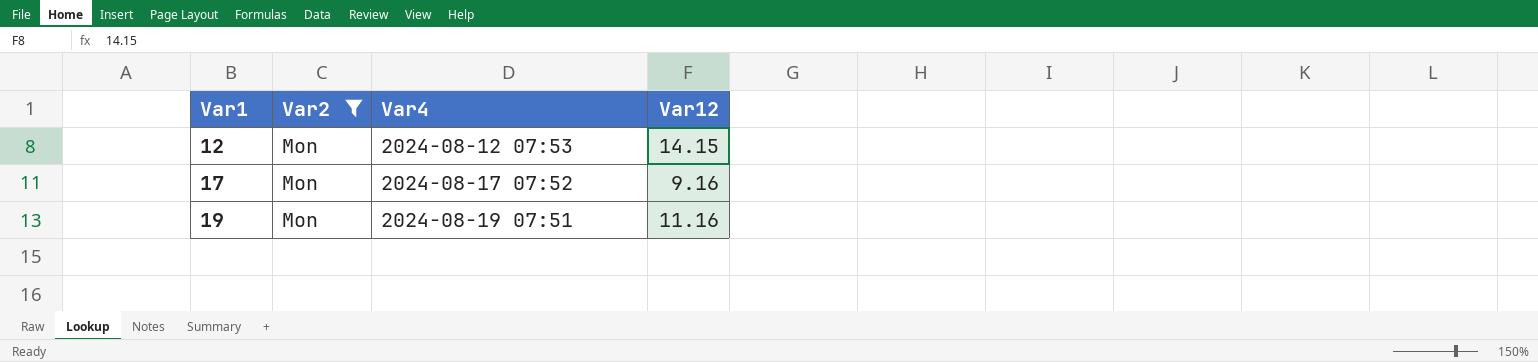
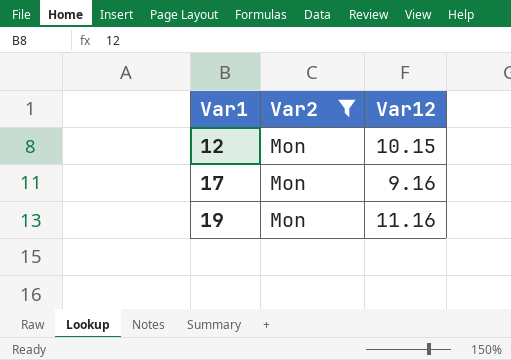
column Var4 | position: 3 -> none
12 | Var12: 14.15 -> 10.15

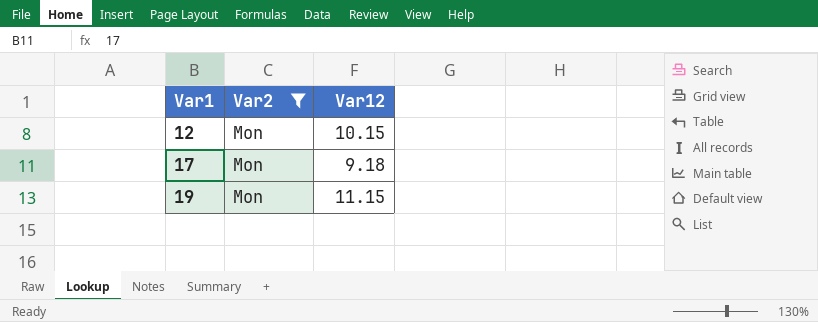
17 | Var12: 9.16 -> 9.18
19 | Var12: 11.16 -> 11.15

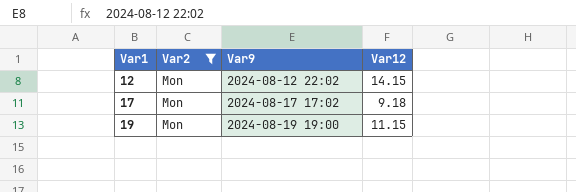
column Var9 | position: none -> 3
12 | Var12: 10.15 -> 14.15

